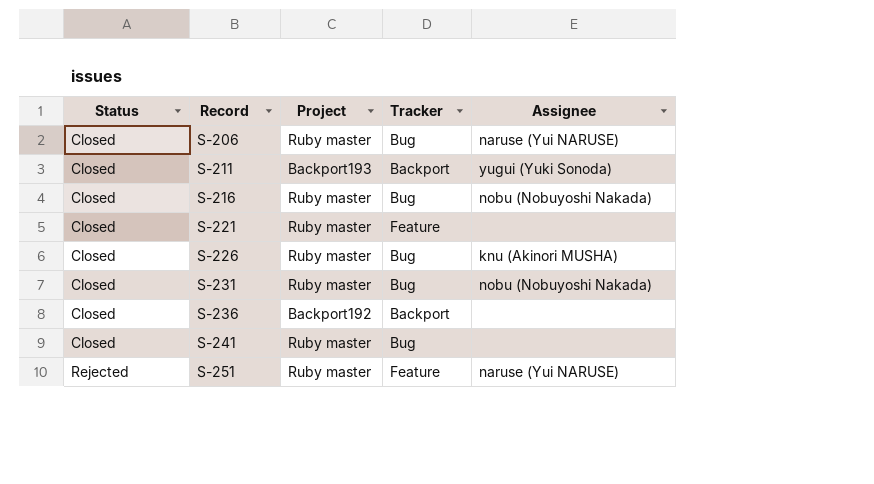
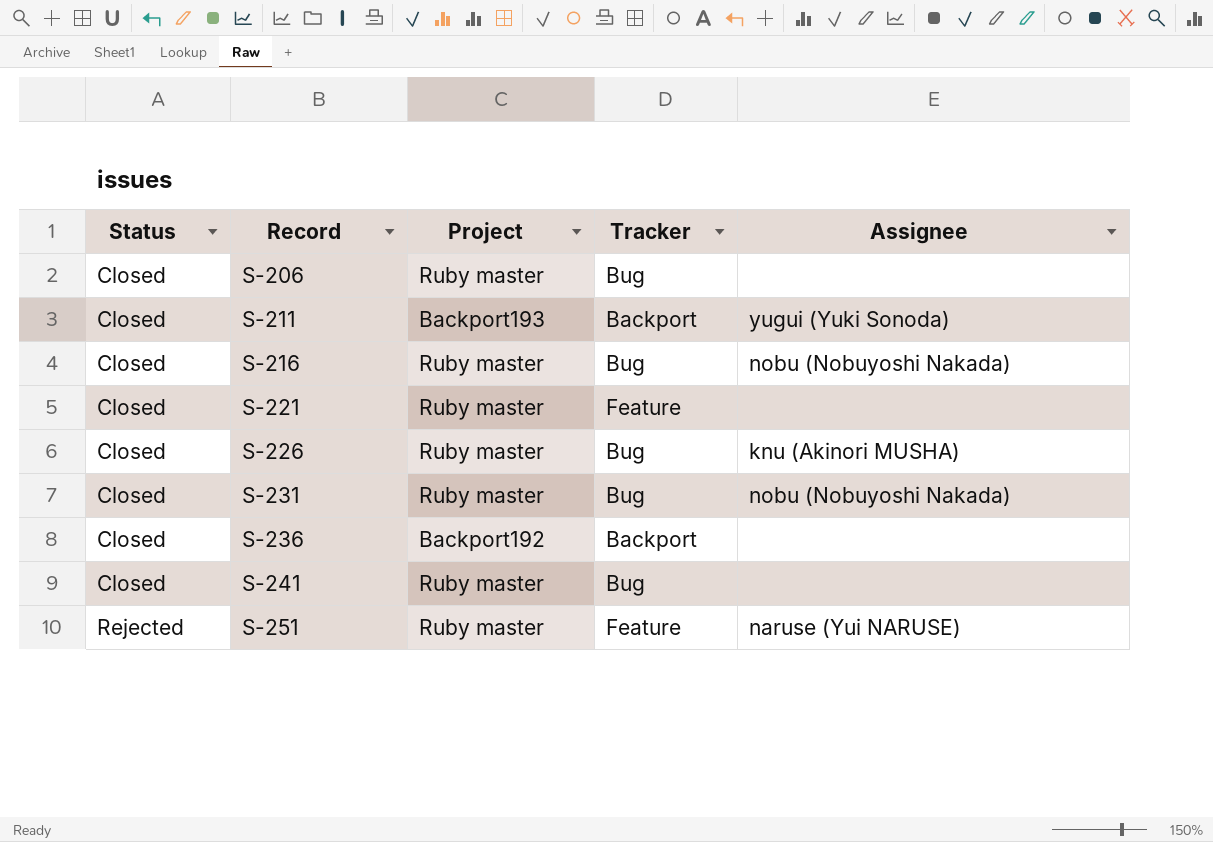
S-206 | Assignee: naruse (Yui NARUSE) -> none

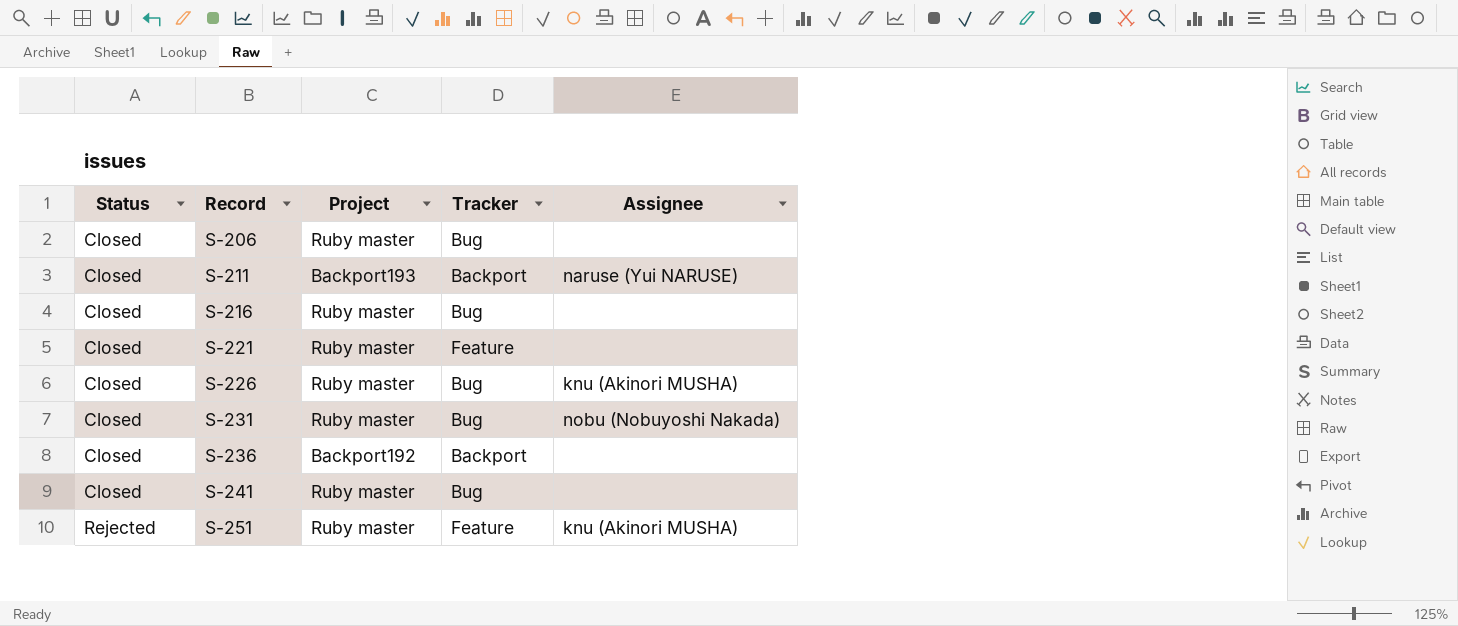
S-211 | Assignee: yugui (Yuki Sonoda) -> naruse (Yui NARUSE)
S-216 | Assignee: nobu (Nobuyoshi Nakada) -> none
S-251 | Assignee: naruse (Yui NARUSE) -> knu (Akinori MUSHA)

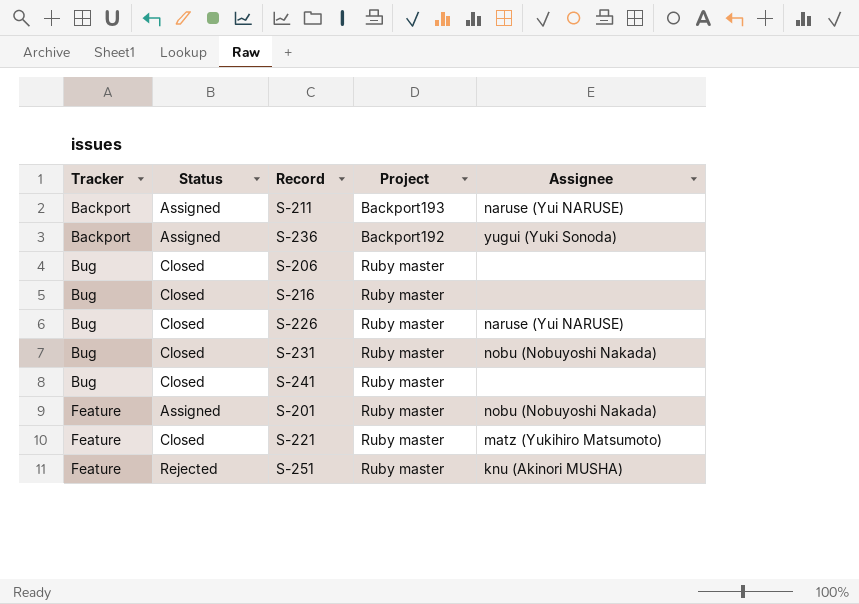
row order: Status ascending -> Tracker ascending
column Tracker | position: 4 -> 1
S-211 | Status: Closed -> Assigned
S-236 | Status: Closed -> Assigned
S-236 | Assignee: none -> yugui (Yuki Sonoda)
S-226 | Assignee: knu (Akinori MUSHA) -> naruse (Yui NARUSE)
row S-201: none -> Feature | Assigned | Ruby master | nobu (Nobuyoshi Nakada)
S-221 | Assignee: none -> matz (Yukihiro Matsumoto)

